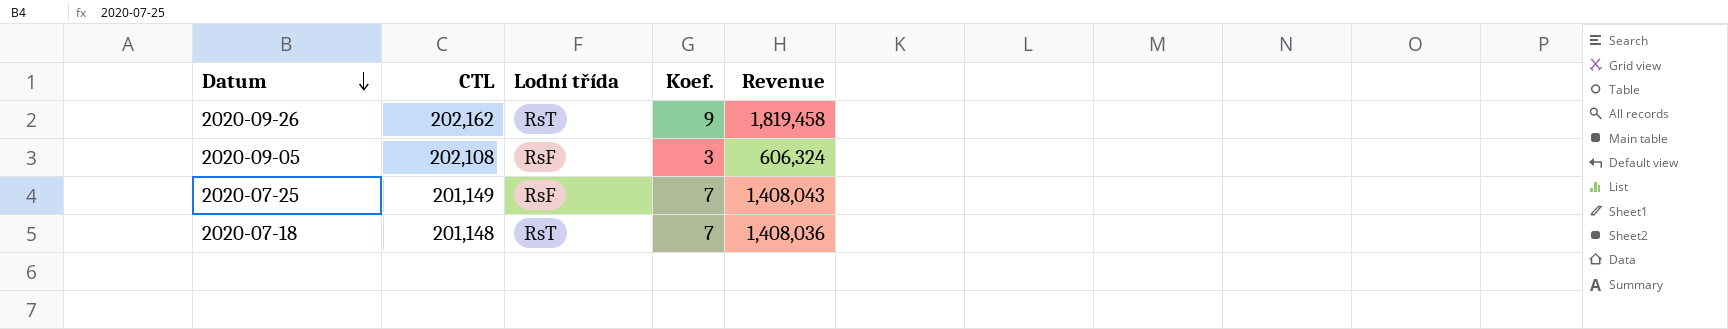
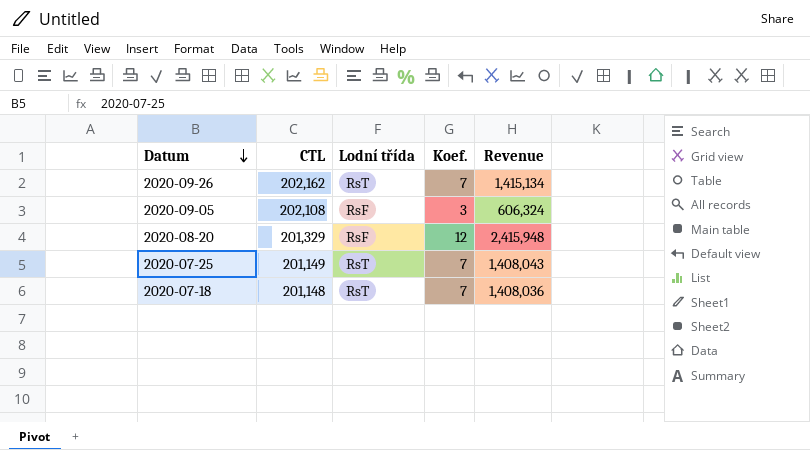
2020-09-26 | Koef.: 9 -> 7
2020-09-26 | Revenue: 1,819,458 -> 1,415,134
row 2020-08-20: none -> 201,329 | RsF | 12 | 2,415,948
2020-07-25 | Lodní třída: RsF -> RsT

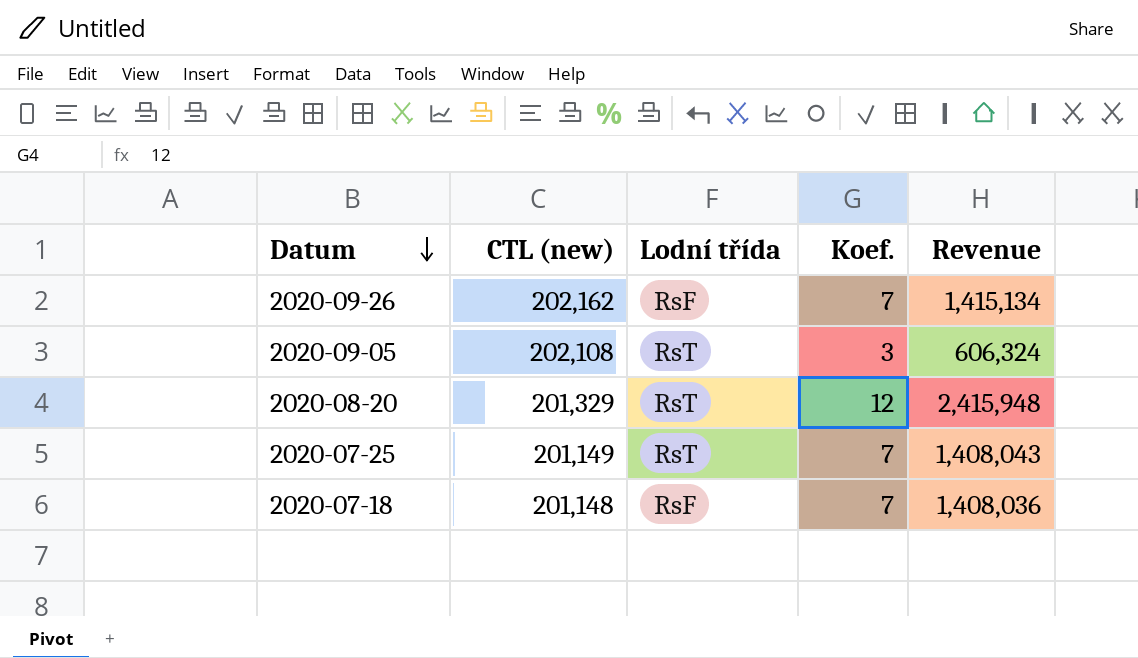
column name: CTL -> CTL (new)
2020-09-26 | Lodní třída: RsT -> RsF
2020-09-05 | Lodní třída: RsF -> RsT
2020-08-20 | Lodní třída: RsF -> RsT
2020-07-18 | Lodní třída: RsT -> RsF

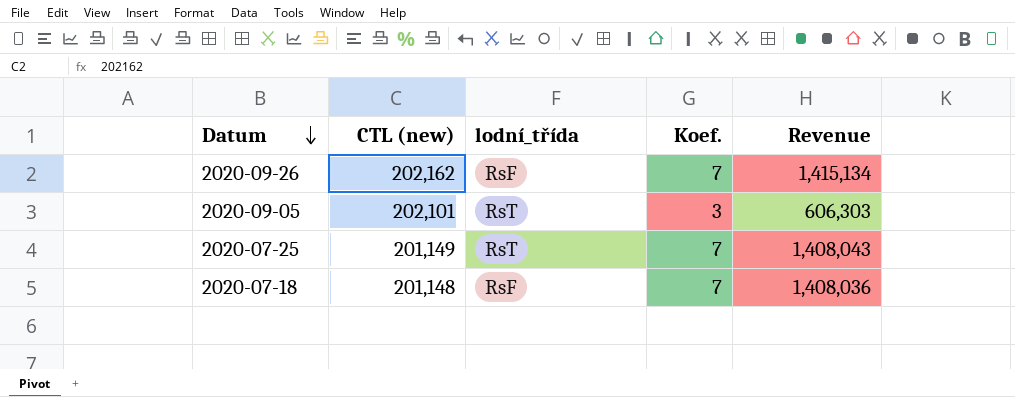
column name: Lodní třída -> lodní_třída
row 2020-08-20: 201,329 | RsT | 12 | 2,415,948 -> none
2020-09-05 | CTL (new): 202,108 -> 202,101
2020-09-05 | Revenue: 606,324 -> 606,303

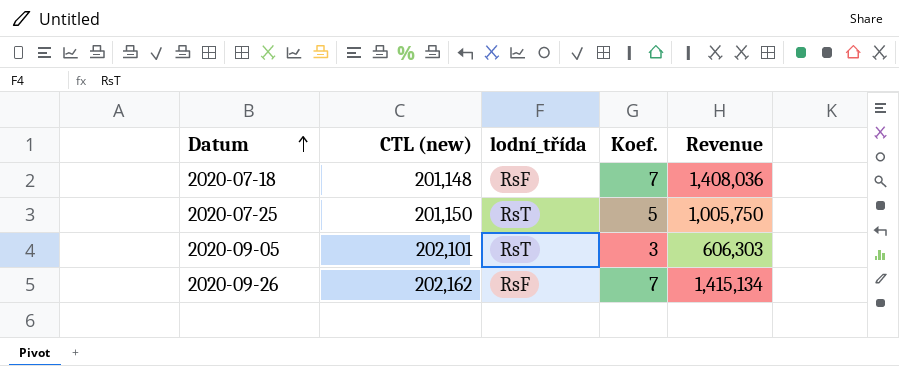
row order: Datum descending -> Datum ascending
2020-07-25 | CTL (new): 201,149 -> 201,150
2020-07-25 | Koef.: 7 -> 5
2020-07-25 | Revenue: 1,408,043 -> 1,005,750

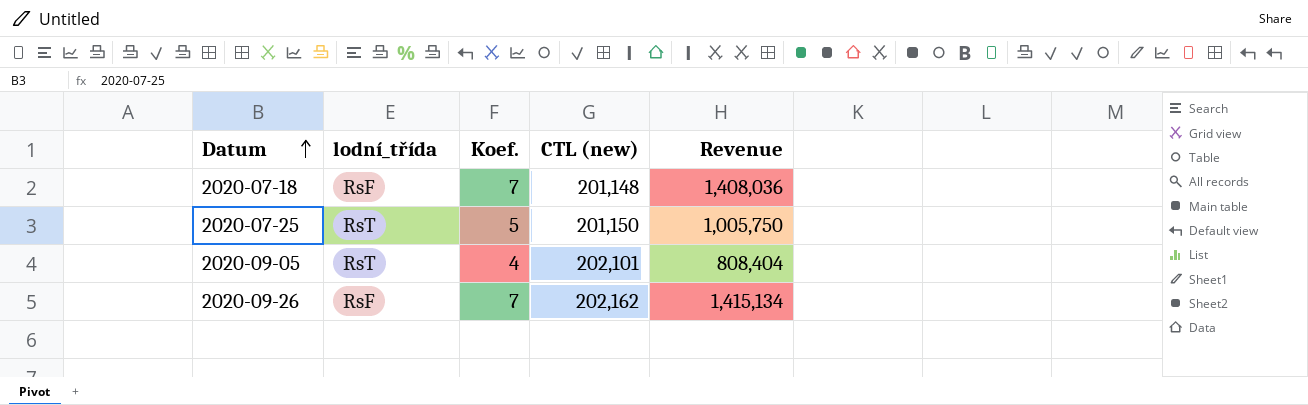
column CTL (new) | position: 2 -> 4
2020-09-05 | Koef.: 3 -> 4
2020-09-05 | Revenue: 606,303 -> 808,404

